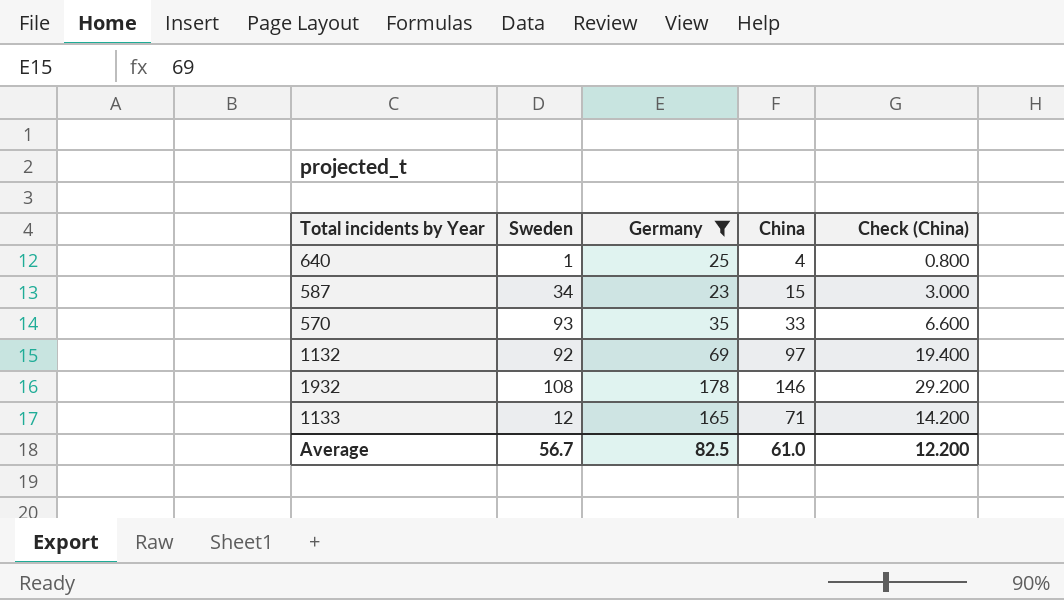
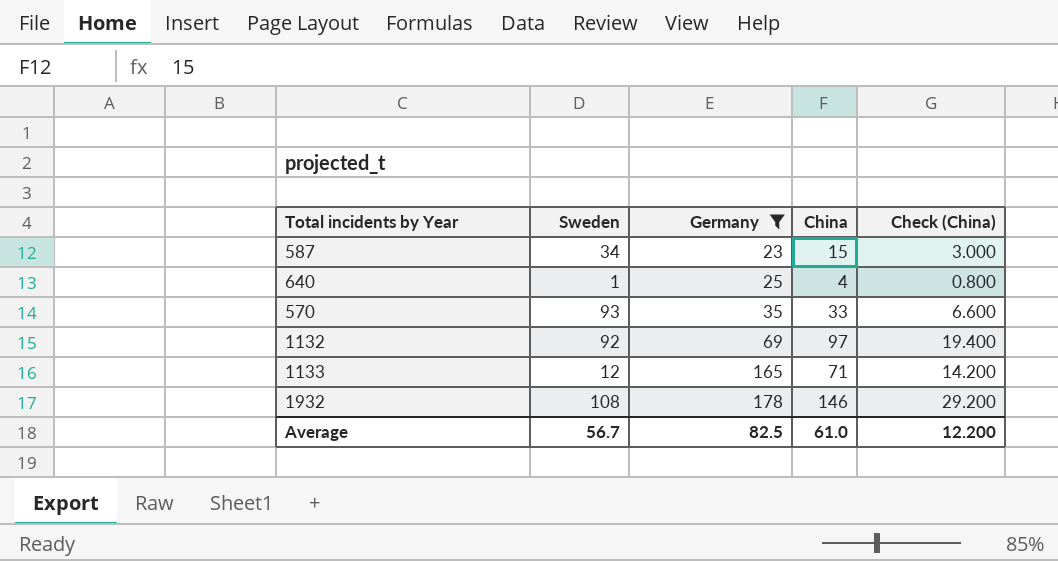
row order: none -> Germany ascending

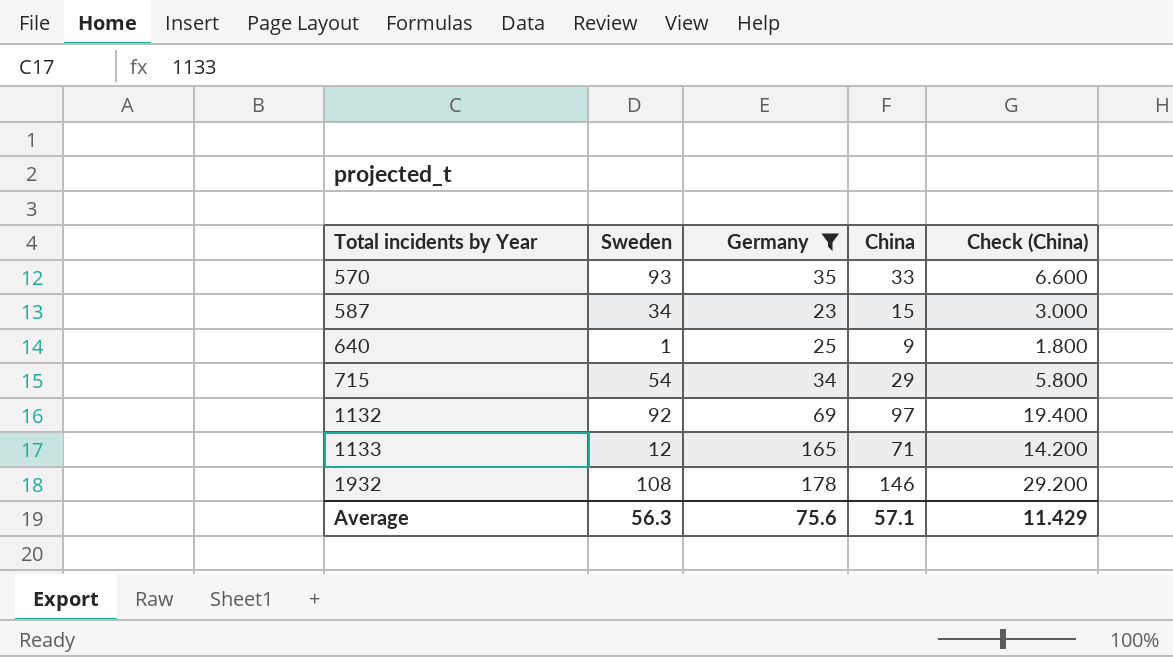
row order: Germany ascending -> Total incidents by Year ascending
640 | China: 4 -> 9
640 | Check (China): 0.800 -> 1.800
row 715: none -> 54 | 34 | 29 | 5.800
Average | Sweden: 56.7 -> 56.3
Average | Germany: 82.5 -> 75.6
Average | China: 61.0 -> 57.1
Average | Check (China): 12.200 -> 11.429

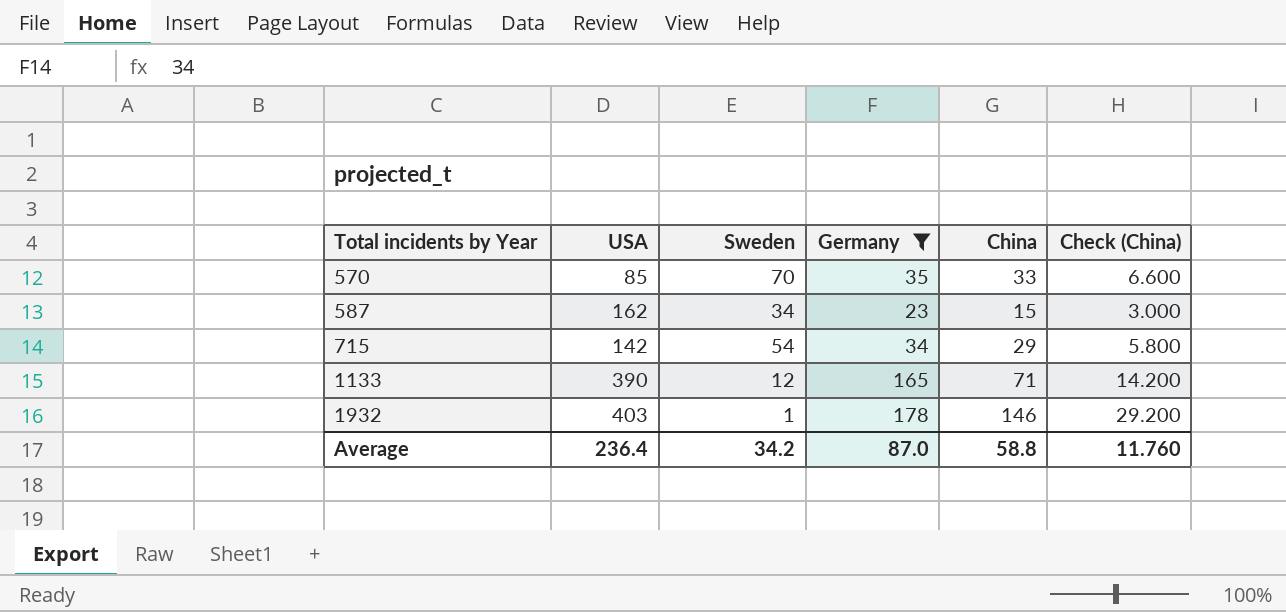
column USA | position: none -> 2
row 640: 1 | 25 | 9 | 1.800 -> none
row 1132: 92 | 69 | 97 | 19.400 -> none
570 | Sweden: 93 -> 70
1932 | Sweden: 108 -> 1
Average | Sweden: 56.3 -> 34.2
Average | Germany: 75.6 -> 87.0
Average | China: 57.1 -> 58.8
Average | Check (China): 11.429 -> 11.760

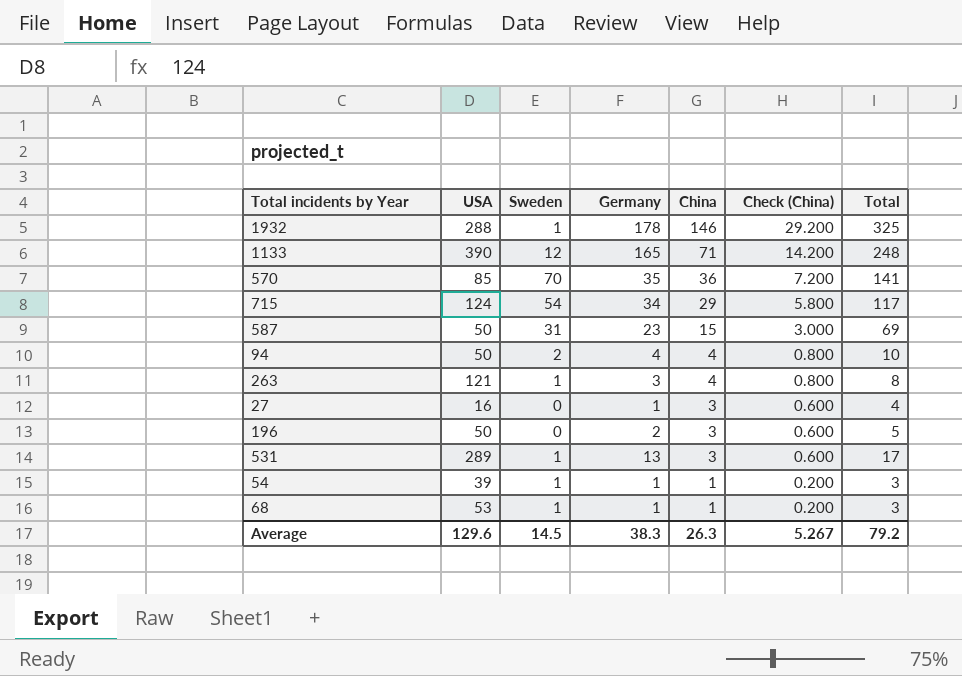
filter: Germany >= 23 -> none
row order: Total incidents by Year ascending -> China descending
column Total | formula: none -> [Sweden] + [Germany] + [China]
1932 | USA: 403 -> 288
570 | China: 33 -> 36
570 | Check (China): 6.600 -> 7.200
715 | USA: 142 -> 124
587 | USA: 162 -> 50
587 | Sweden: 34 -> 31
Average | USA: 236.4 -> 129.6
Average | Sweden: 34.2 -> 14.5
Average | Germany: 87.0 -> 38.3
Average | China: 58.8 -> 26.3
Average | Check (China): 11.760 -> 5.267

